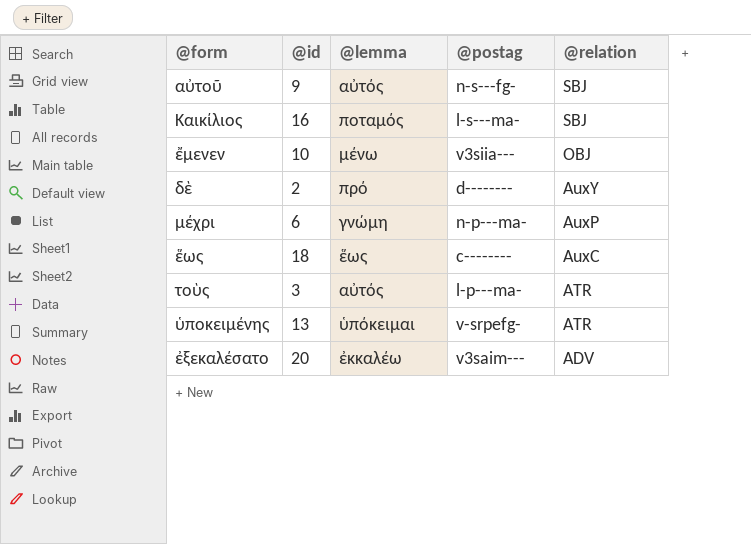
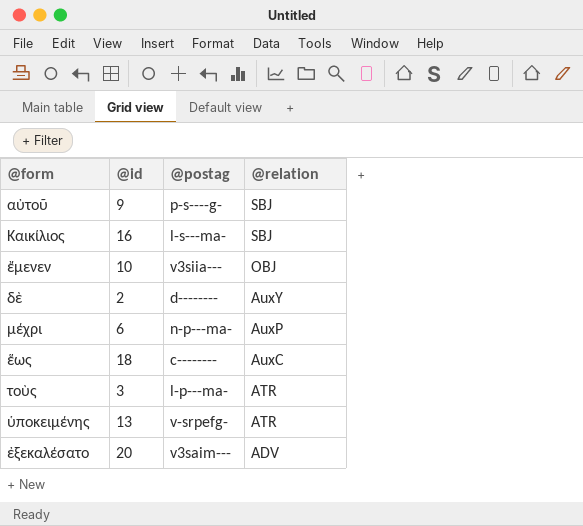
column @lemma | position: 3 -> none
αὐτοῦ | @postag: n-s---fg- -> p-s----g-

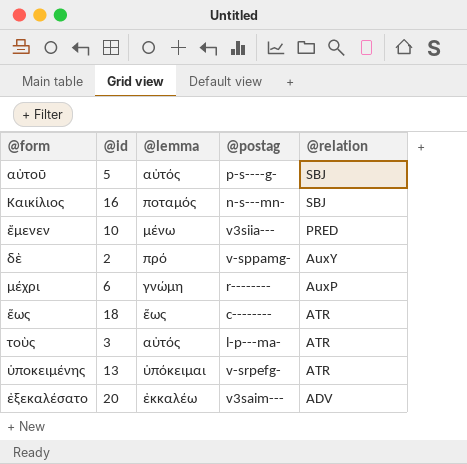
column @lemma | position: none -> 3
αὐτοῦ | @id: 9 -> 5
Καικίλιος | @postag: l-s---ma- -> n-s---mn-
ἔμενεν | @relation: OBJ -> PRED
δὲ | @postag: d-------- -> v-sppamg-
μέχρι | @postag: n-p---ma- -> r--------
ἕως | @relation: AuxC -> ATR

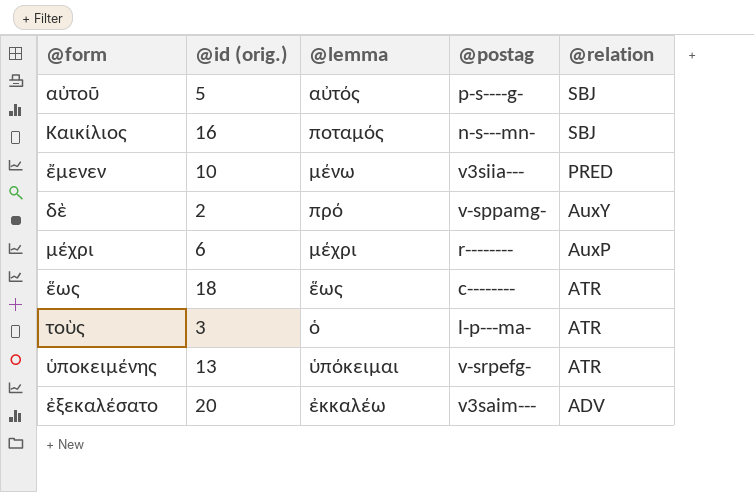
column name: @id -> @id (orig.)
μέχρι | @lemma: γνώμη -> μέχρι
τοὺς | @lemma: αὐτός -> ὁ

